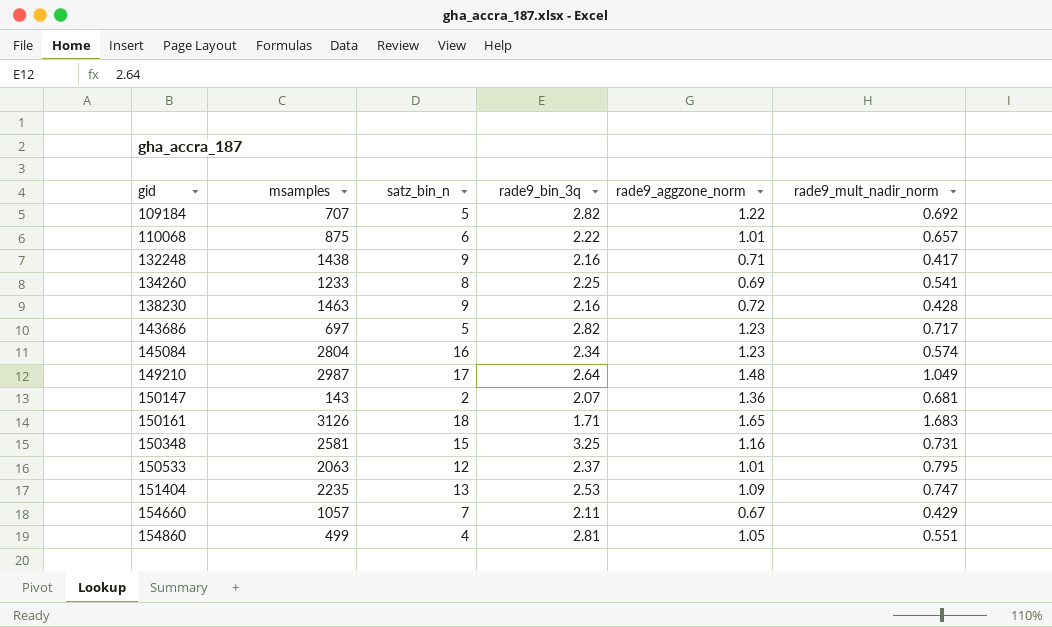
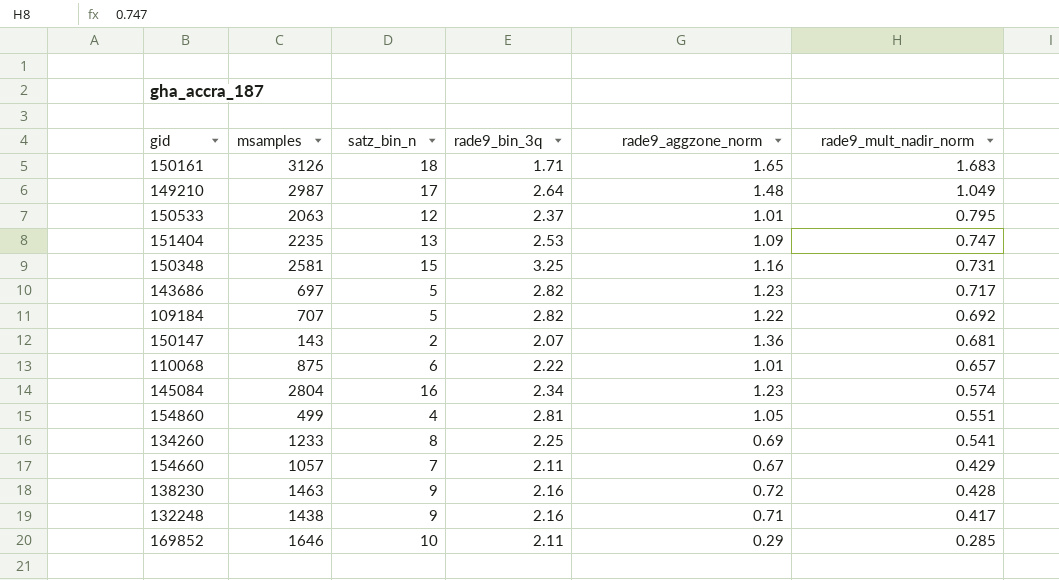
row order: gid ascending -> rade9_mult_nadir_norm descending
row 169852: none -> 1646 | 10 | 2.11 | 0.29 | 0.285

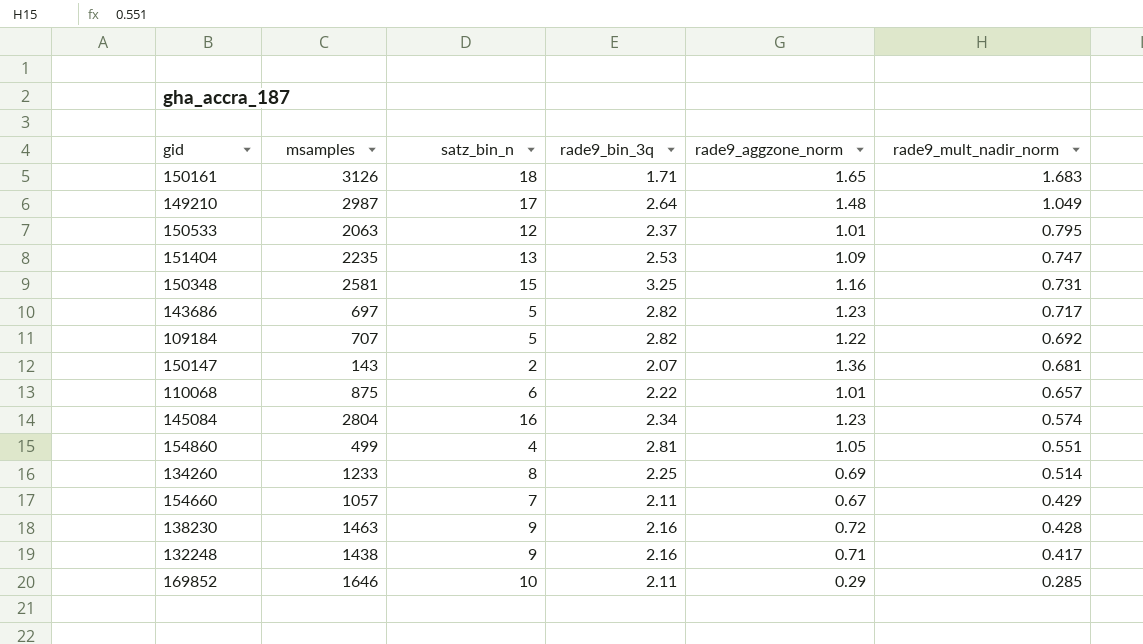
134260 | rade9_mult_nadir_norm: 0.541 -> 0.514

